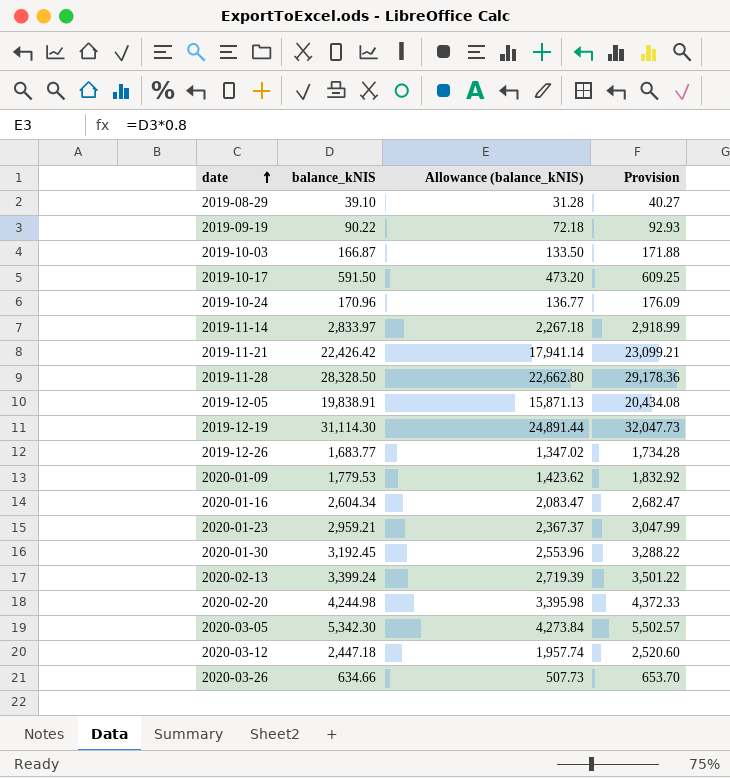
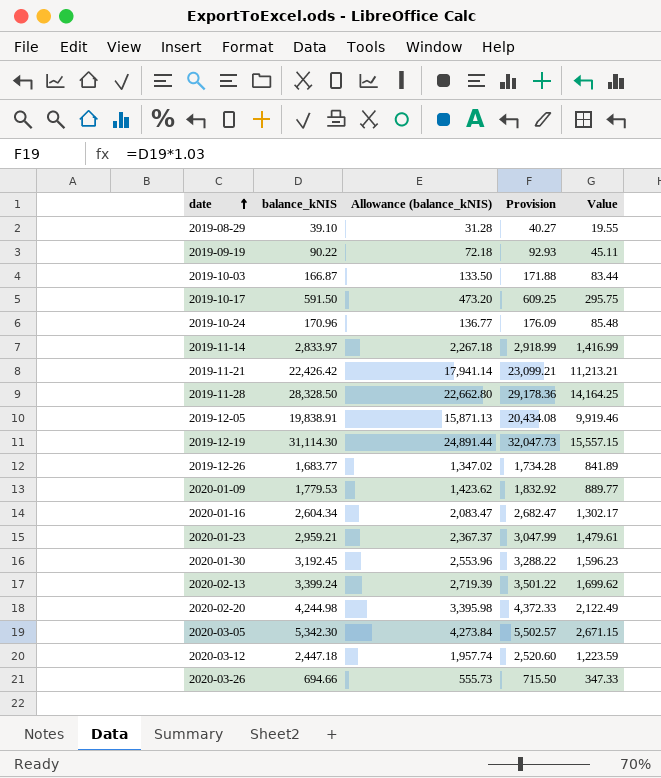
column Value | formula: none -> [balance_kNIS] * 0.5
2020-03-26 | balance_kNIS: 634.66 -> 694.66
2020-03-26 | Allowance (balance_kNIS): 507.73 -> 555.73
2020-03-26 | Provision: 653.70 -> 715.50

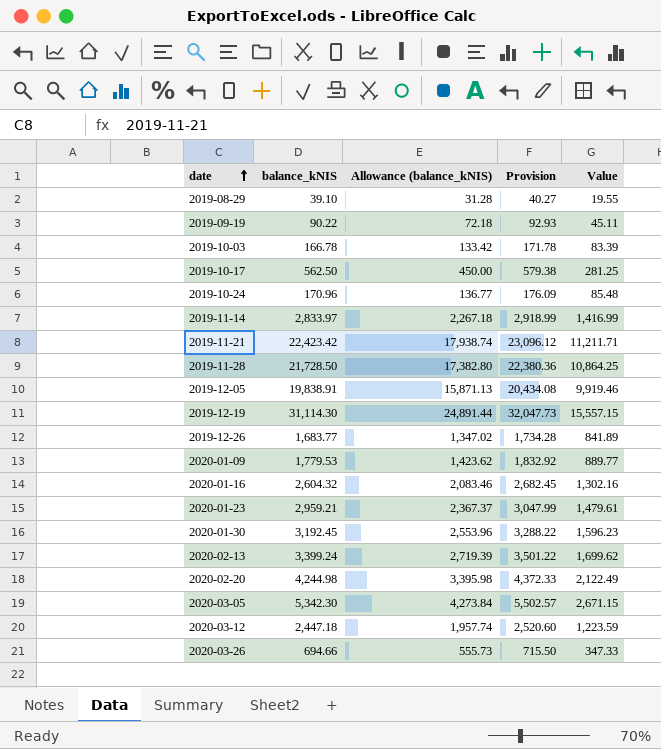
2019-10-03 | balance_kNIS: 166.87 -> 166.78
2019-10-03 | Allowance (balance_kNIS): 133.50 -> 133.42
2019-10-03 | Provision: 171.88 -> 171.78
2019-10-03 | Value: 83.44 -> 83.39
2019-10-17 | balance_kNIS: 591.50 -> 562.50
2019-10-17 | Allowance (balance_kNIS): 473.20 -> 450.00
2019-10-17 | Provision: 609.25 -> 579.38
2019-10-17 | Value: 295.75 -> 281.25
2019-11-21 | balance_kNIS: 22,426.42 -> 22,423.42
2019-11-21 | Allowance (balance_kNIS): 17,941.14 -> 17,938.74
2019-11-21 | Provision: 23,099.21 -> 23,096.12
2019-11-21 | Value: 11,213.21 -> 11,211.71
2019-11-28 | balance_kNIS: 28,328.50 -> 21,728.50
2019-11-28 | Allowance (balance_kNIS): 22,662.80 -> 17,382.80
2019-11-28 | Provision: 29,178.36 -> 22,380.36
2019-11-28 | Value: 14,164.25 -> 10,864.25
2020-01-16 | balance_kNIS: 2,604.34 -> 2,604.32
2020-01-16 | Allowance (balance_kNIS): 2,083.47 -> 2,083.46
2020-01-16 | Provision: 2,682.47 -> 2,682.45
2020-01-16 | Value: 1,302.17 -> 1,302.16

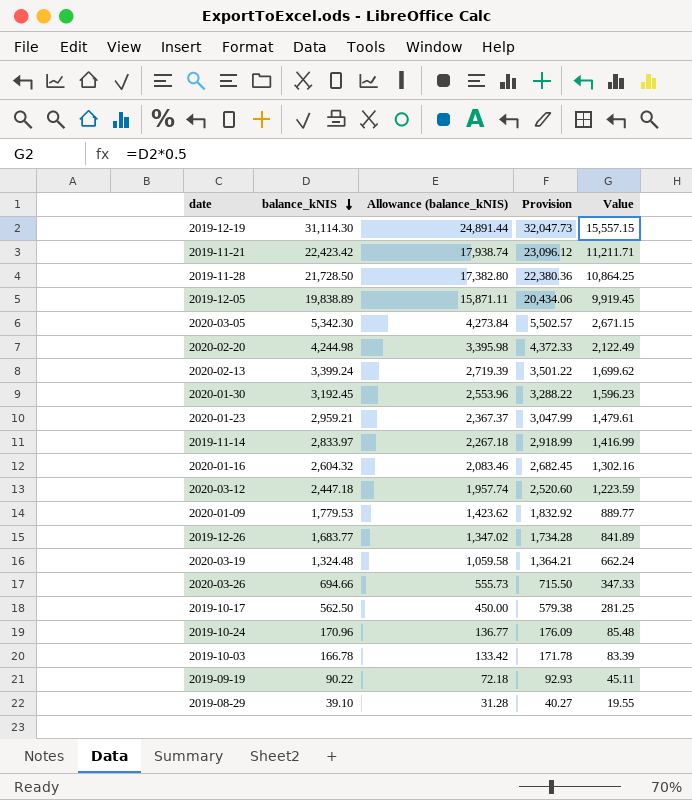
row order: date ascending -> balance_kNIS descending
2019-12-05 | balance_kNIS: 19,838.91 -> 19,838.89
2019-12-05 | Allowance (balance_kNIS): 15,871.13 -> 15,871.11
2019-12-05 | Provision: 20,434.08 -> 20,434.06
2019-12-05 | Value: 9,919.46 -> 9,919.45
row 2020-03-19: none -> 1,324.48 | 1,059.58 | 1,364.21 | 662.24

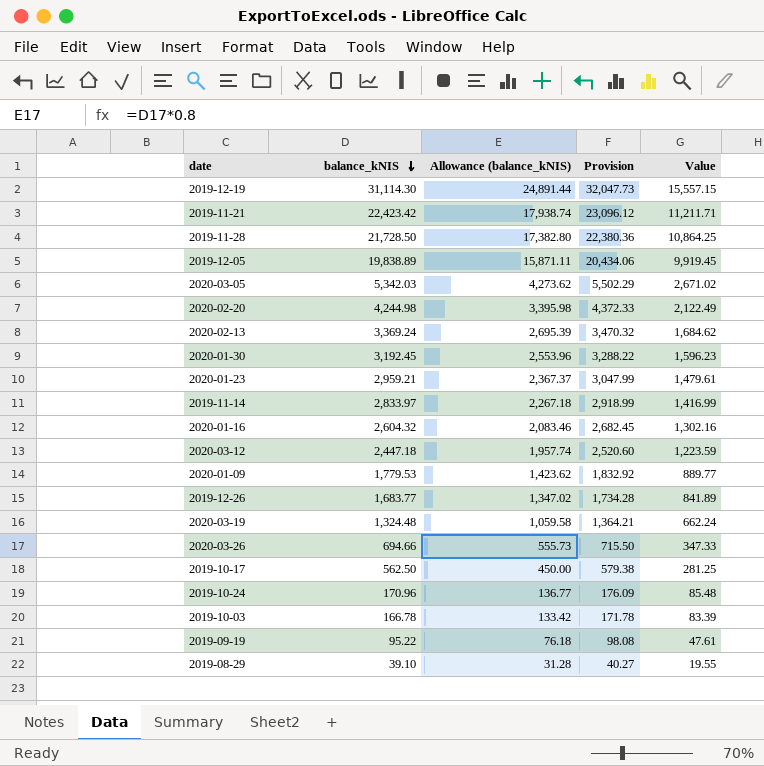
2020-03-05 | balance_kNIS: 5,342.30 -> 5,342.03
2020-03-05 | Allowance (balance_kNIS): 4,273.84 -> 4,273.62
2020-03-05 | Provision: 5,502.57 -> 5,502.29
2020-03-05 | Value: 2,671.15 -> 2,671.02
2020-02-13 | balance_kNIS: 3,399.24 -> 3,369.24
2020-02-13 | Allowance (balance_kNIS): 2,719.39 -> 2,695.39
2020-02-13 | Provision: 3,501.22 -> 3,470.32
2020-02-13 | Value: 1,699.62 -> 1,684.62
2019-09-19 | balance_kNIS: 90.22 -> 95.22
2019-09-19 | Allowance (balance_kNIS): 72.18 -> 76.18
2019-09-19 | Provision: 92.93 -> 98.08
2019-09-19 | Value: 45.11 -> 47.61

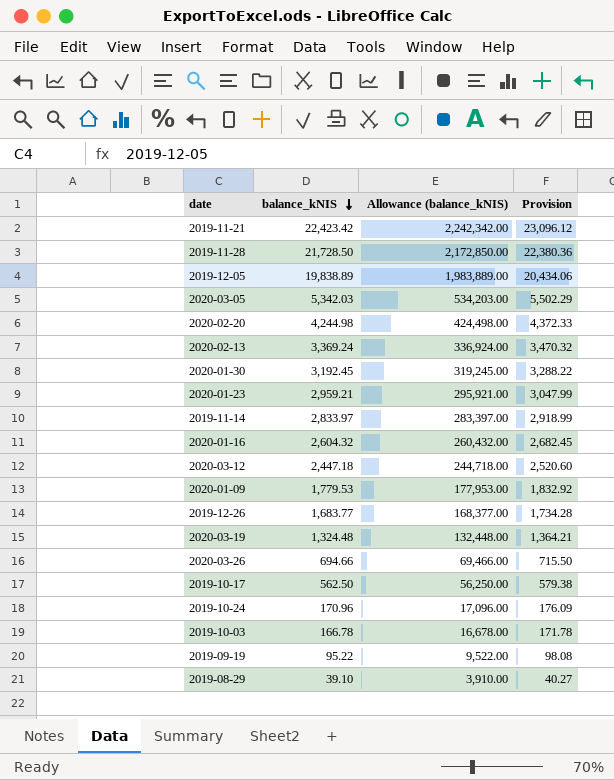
column Value | formula: [balance_kNIS] * 0.5 -> none
column Allowance (balance_kNIS) | formula: [balance_kNIS] * 0.8 -> [balance_kNIS] * 100
row 2019-12-19: 31,114.30 | 24,891.44 | 32,047.73 | 15,557.15 -> none

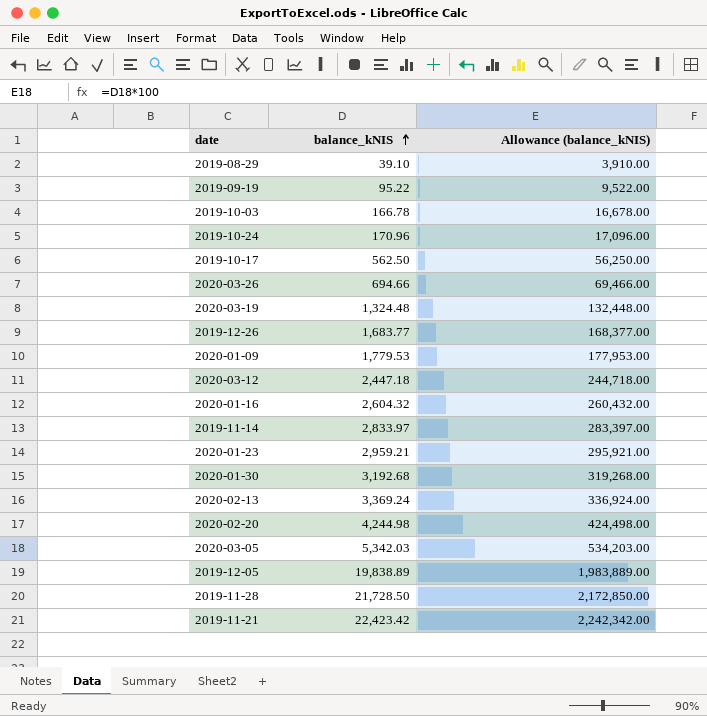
row order: balance_kNIS descending -> balance_kNIS ascending
column Provision | formula: [balance_kNIS] * 1.03 -> none
2020-01-30 | balance_kNIS: 3,192.45 -> 3,192.68
2020-01-30 | Allowance (balance_kNIS): 319,245.00 -> 319,268.00

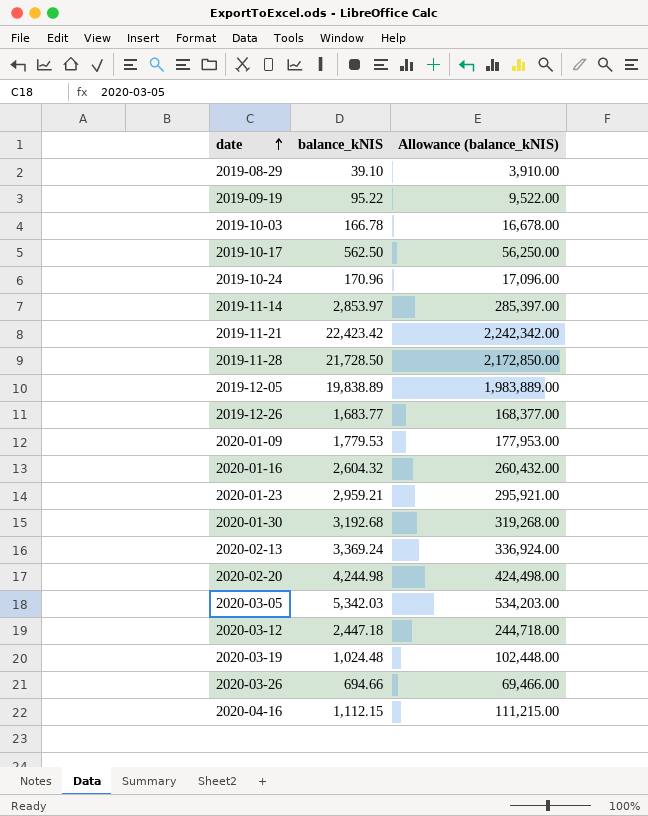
row order: balance_kNIS ascending -> date ascending
2019-11-14 | balance_kNIS: 2,833.97 -> 2,853.97
2019-11-14 | Allowance (balance_kNIS): 283,397.00 -> 285,397.00
2020-03-19 | balance_kNIS: 1,324.48 -> 1,024.48
2020-03-19 | Allowance (balance_kNIS): 132,448.00 -> 102,448.00
row 2020-04-16: none -> 1,112.15 | 111,215.00

